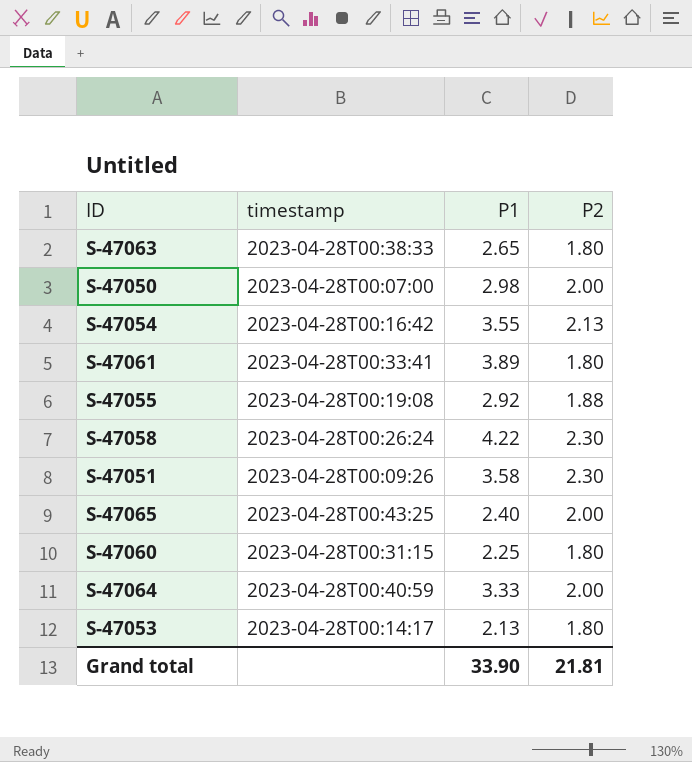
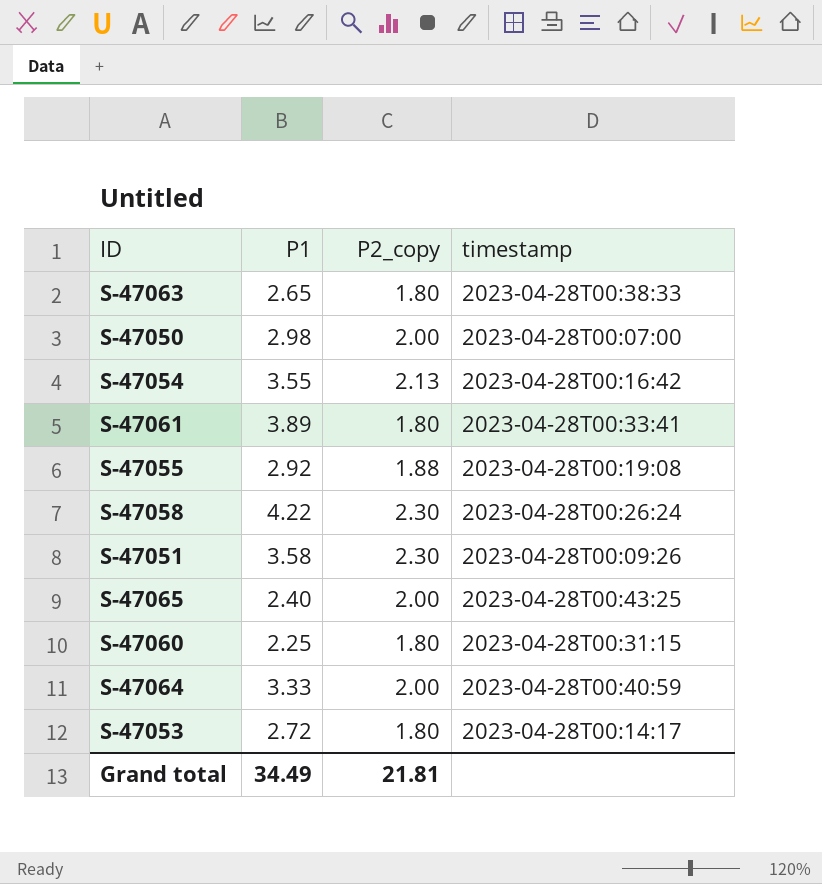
column name: P2 -> P2_copy
column timestamp | position: 2 -> 4
S-47053 | P1: 2.13 -> 2.72
Grand total | P1: 33.90 -> 34.49

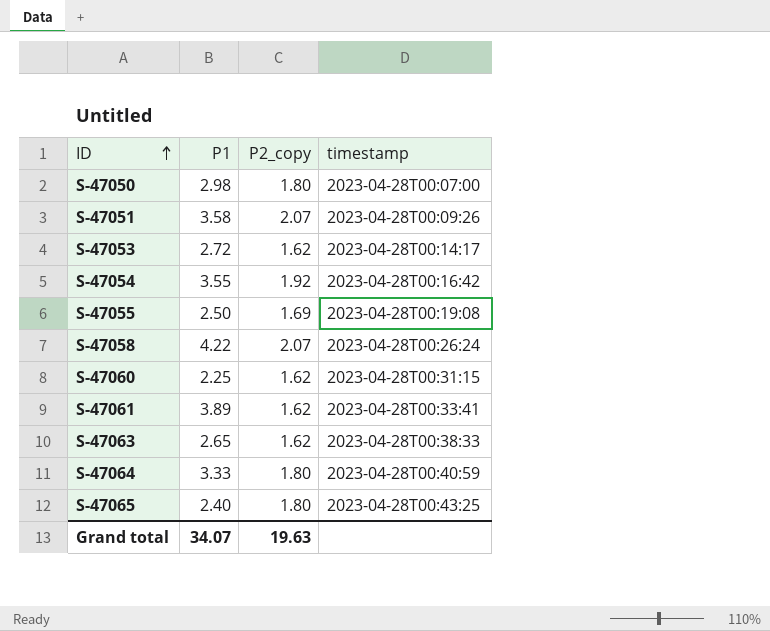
row order: none -> ID ascending
S-47050 | P2_copy: 2.00 -> 1.80
S-47051 | P2_copy: 2.30 -> 2.07
S-47053 | P2_copy: 1.80 -> 1.62
S-47054 | P2_copy: 2.13 -> 1.92
S-47055 | P1: 2.92 -> 2.50
S-47055 | P2_copy: 1.88 -> 1.69
S-47058 | P2_copy: 2.30 -> 2.07
S-47060 | P2_copy: 1.80 -> 1.62
S-47061 | P2_copy: 1.80 -> 1.62
S-47063 | P2_copy: 1.80 -> 1.62
S-47064 | P2_copy: 2.00 -> 1.80
S-47065 | P2_copy: 2.00 -> 1.80
Grand total | P1: 34.49 -> 34.07
Grand total | P2_copy: 21.81 -> 19.63

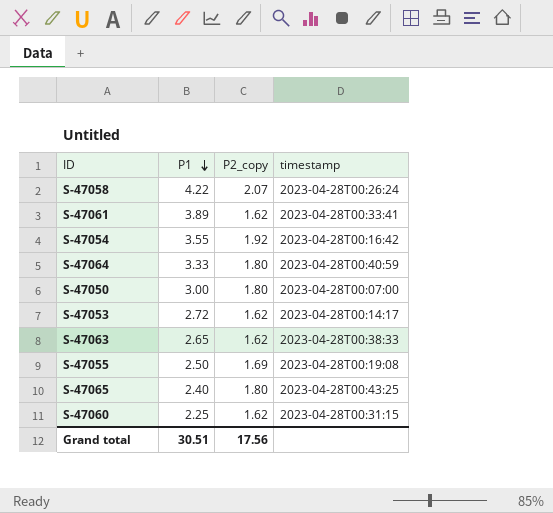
row order: ID ascending -> P1 descending
row S-47051: 3.58 | 2.07 | 2023-04-28T00:09:26 -> none
S-47050 | P1: 2.98 -> 3.00
Grand total | P1: 34.07 -> 30.51
Grand total | P2_copy: 19.63 -> 17.56

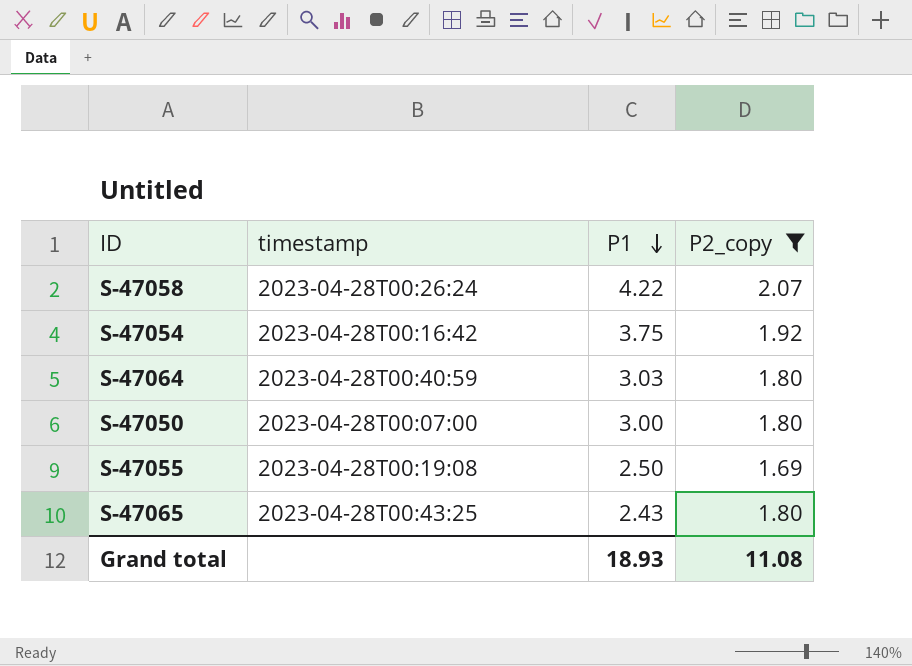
filter: none -> P2_copy != 1.62
column timestamp | position: 4 -> 2
S-47054 | P1: 3.55 -> 3.75
S-47064 | P1: 3.33 -> 3.03
S-47065 | P1: 2.40 -> 2.43
Grand total | P1: 30.51 -> 18.93
Grand total | P2_copy: 17.56 -> 11.08

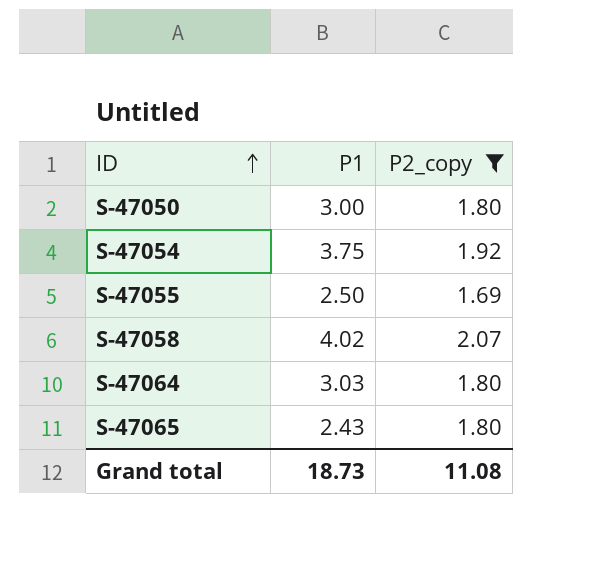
row order: P1 descending -> ID ascending
column timestamp | position: 2 -> none
S-47058 | P1: 4.22 -> 4.02
Grand total | P1: 18.93 -> 18.73

